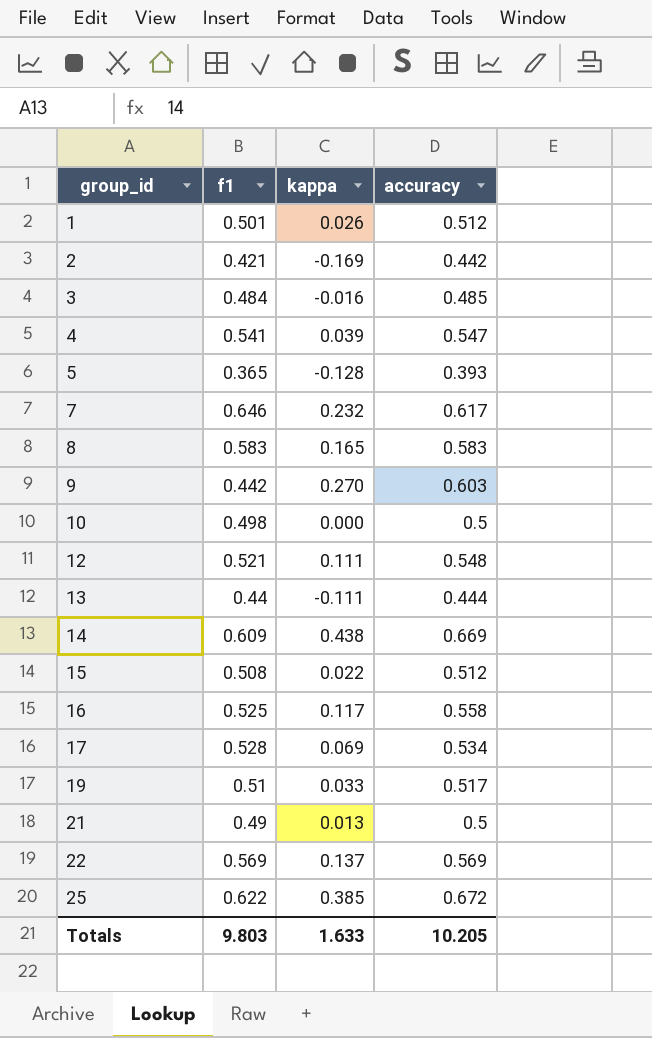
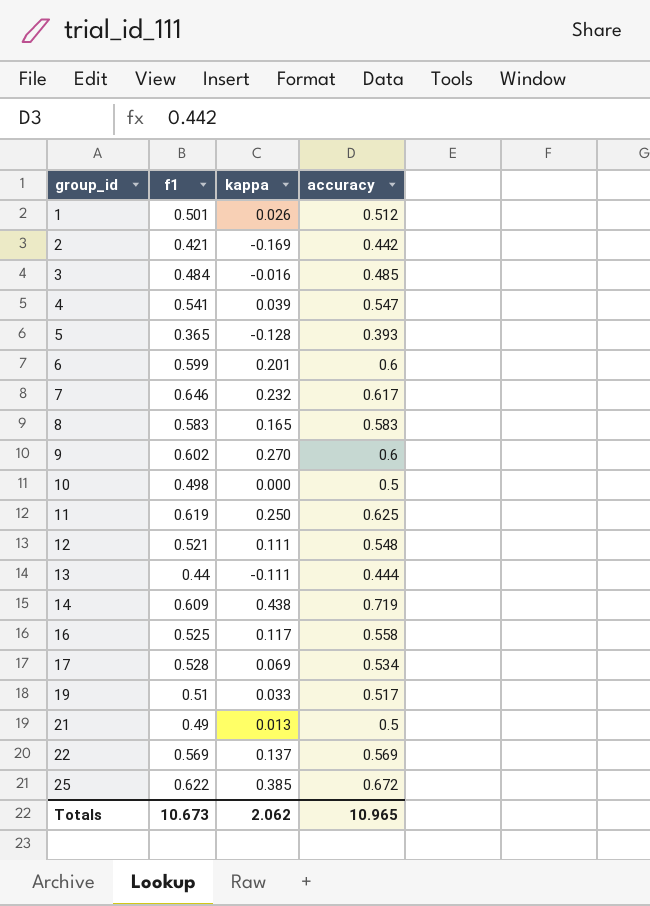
row 15: 0.508 | 0.022 | 0.512 -> none
row 6: none -> 0.599 | 0.201 | 0.6
9 | f1: 0.442 -> 0.602
9 | accuracy: 0.603 -> 0.6
row 11: none -> 0.619 | 0.250 | 0.625
14 | accuracy: 0.669 -> 0.719
Totals | f1: 9.803 -> 10.673
Totals | kappa: 1.633 -> 2.062
Totals | accuracy: 10.205 -> 10.965

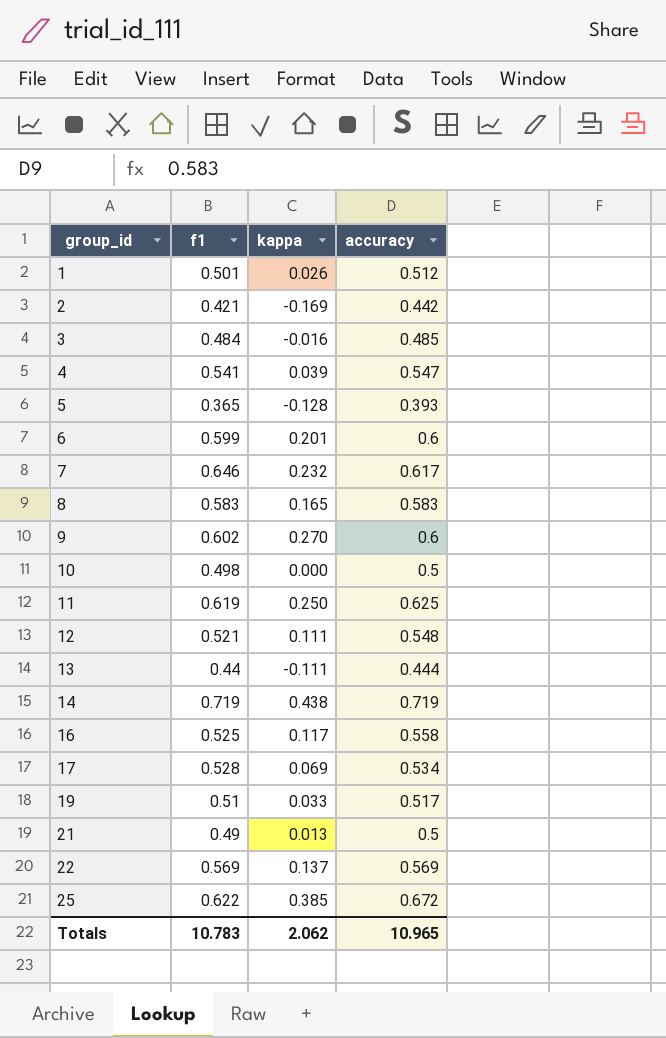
14 | f1: 0.609 -> 0.719
Totals | f1: 10.673 -> 10.783

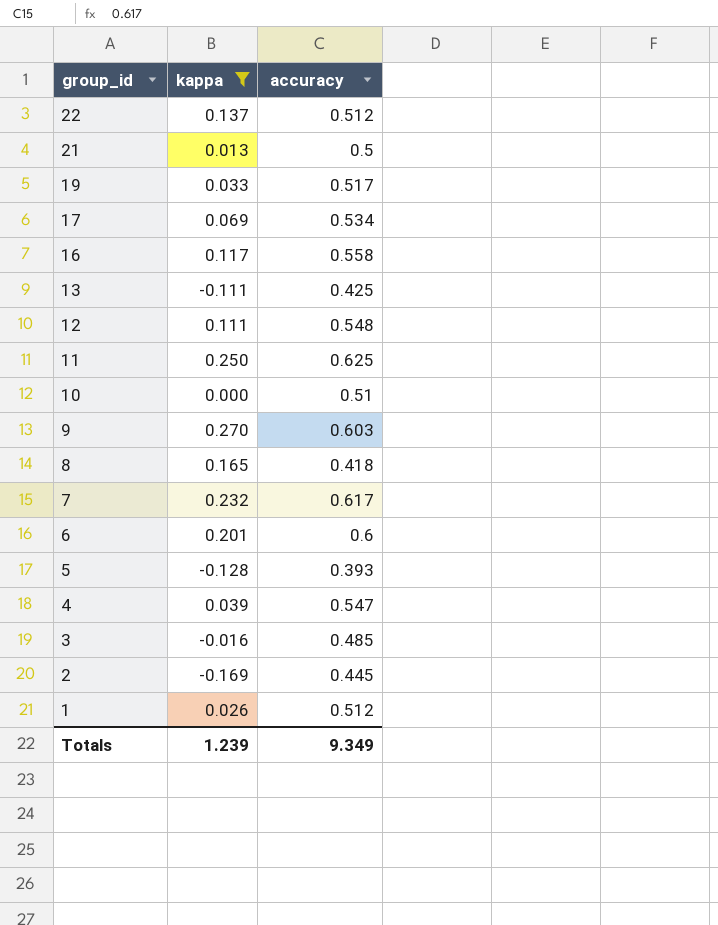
filter: none -> kappa <= 0.270
row order: group_id ascending -> group_id descending
column f1 | position: 2 -> none
22 | accuracy: 0.569 -> 0.512
13 | accuracy: 0.444 -> 0.425
10 | accuracy: 0.5 -> 0.51
9 | accuracy: 0.6 -> 0.603
8 | accuracy: 0.583 -> 0.418
2 | accuracy: 0.442 -> 0.445
Totals | kappa: 2.062 -> 1.239
Totals | accuracy: 10.965 -> 9.349

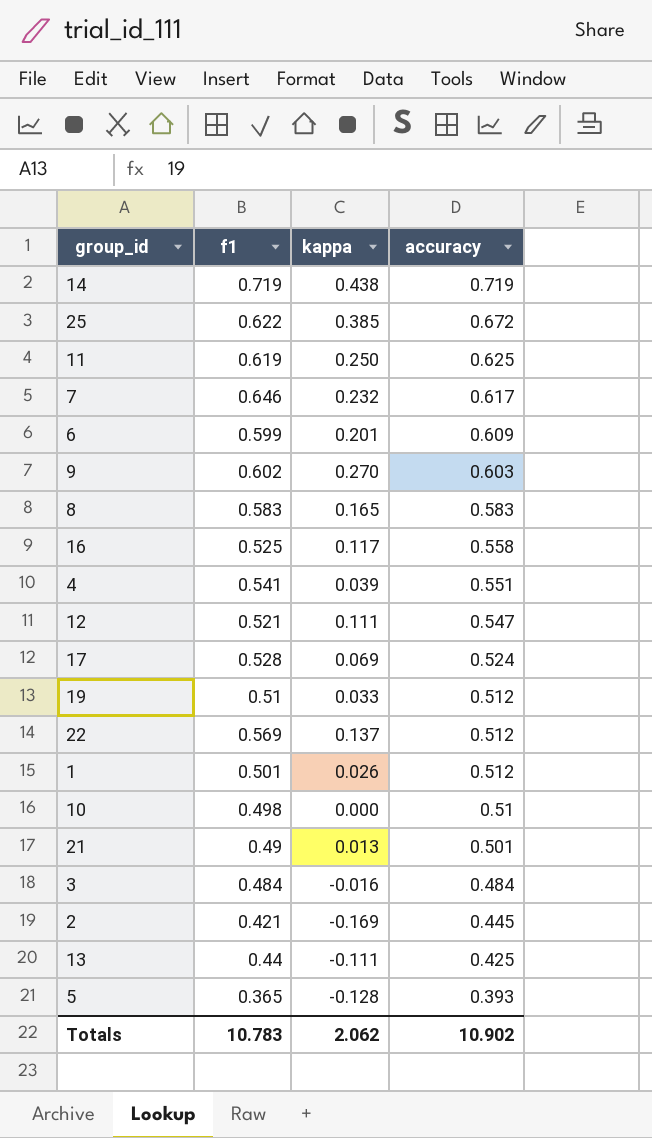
filter: kappa <= 0.270 -> none
row order: group_id descending -> accuracy descending
column f1 | position: none -> 2
6 | accuracy: 0.6 -> 0.609
8 | accuracy: 0.418 -> 0.583
4 | accuracy: 0.547 -> 0.551
12 | accuracy: 0.548 -> 0.547
17 | accuracy: 0.534 -> 0.524
19 | accuracy: 0.517 -> 0.512
21 | accuracy: 0.5 -> 0.501
3 | accuracy: 0.485 -> 0.484
Totals | kappa: 1.239 -> 2.062
Totals | accuracy: 9.349 -> 10.902

